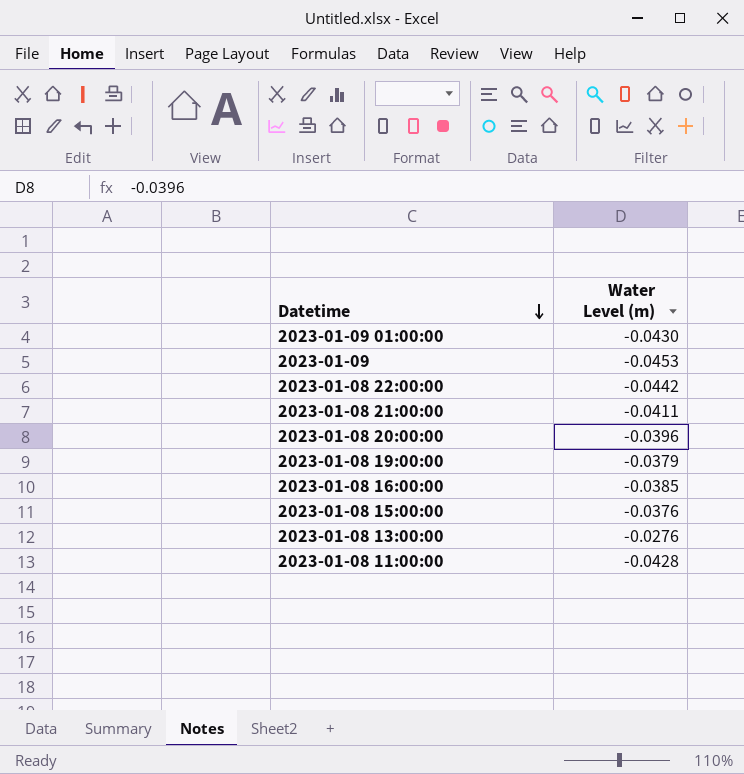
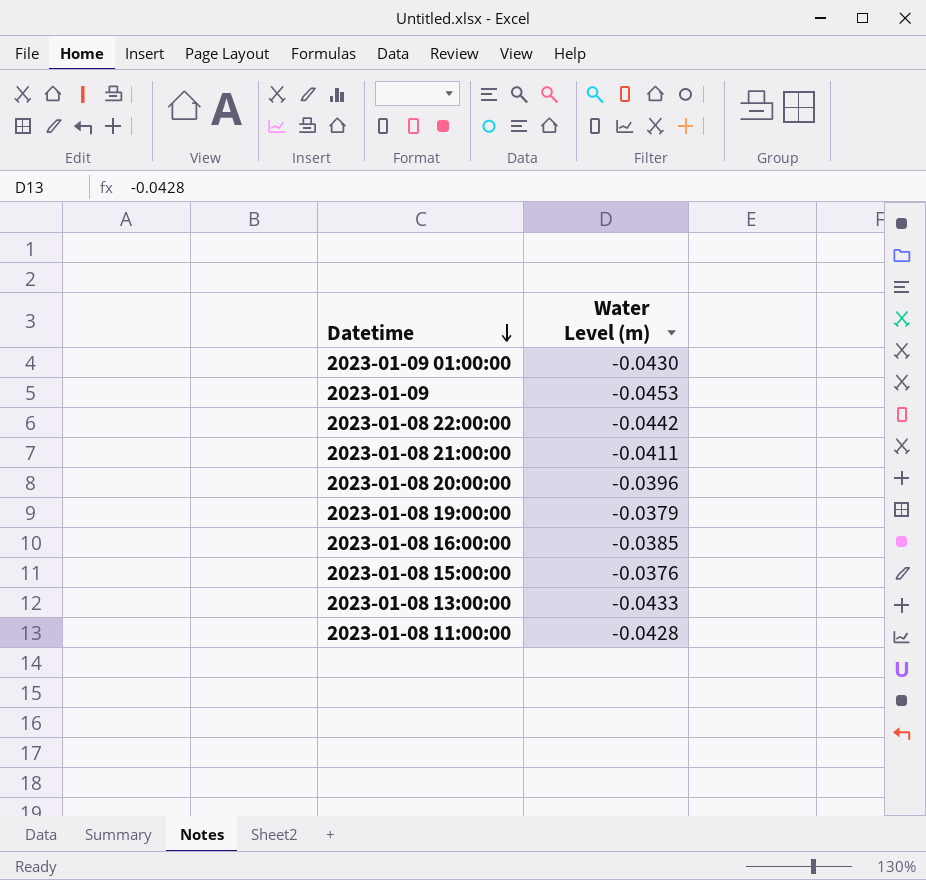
2023-01-08 13:00:00 | Water Level (m): -0.0276 -> -0.0433

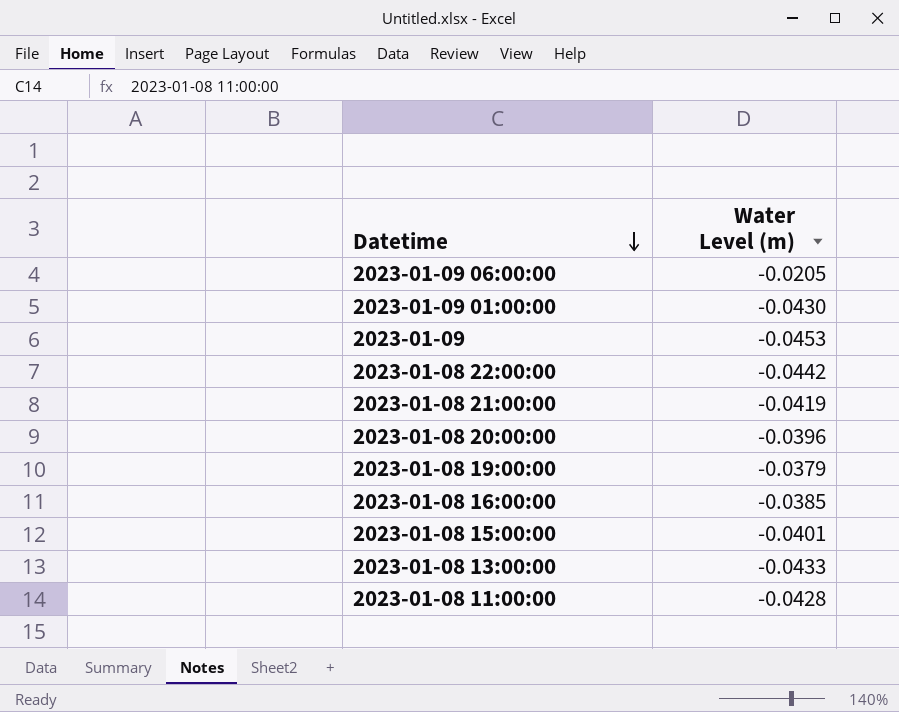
row 2023-01-09 06:00:00: none -> -0.0205
2023-01-08 21:00:00 | Water Level (m): -0.0411 -> -0.0419
2023-01-08 15:00:00 | Water Level (m): -0.0376 -> -0.0401

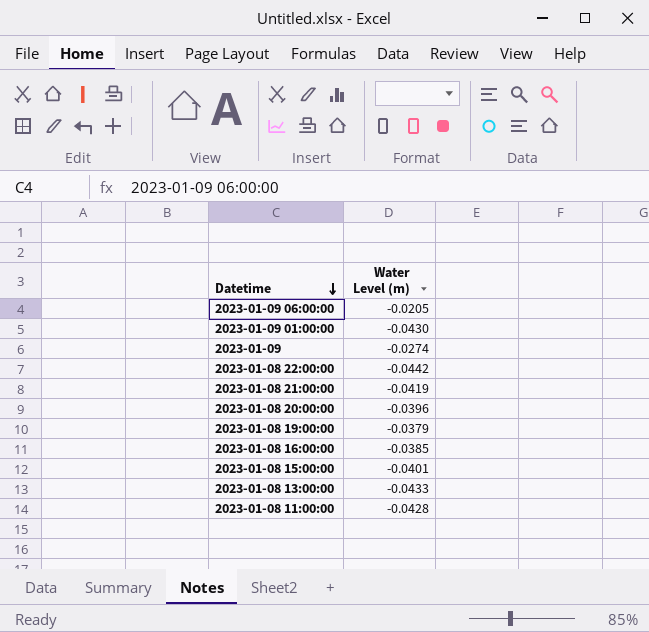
2023-01-09 | Water Level (m): -0.0453 -> -0.0274

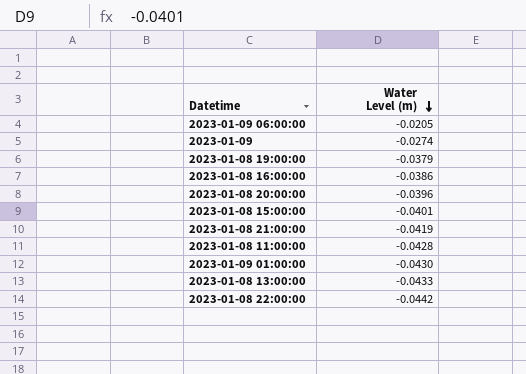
row order: Datetime descending -> Water Level (m) descending
2023-01-08 16:00:00 | Water Level (m): -0.0385 -> -0.0386

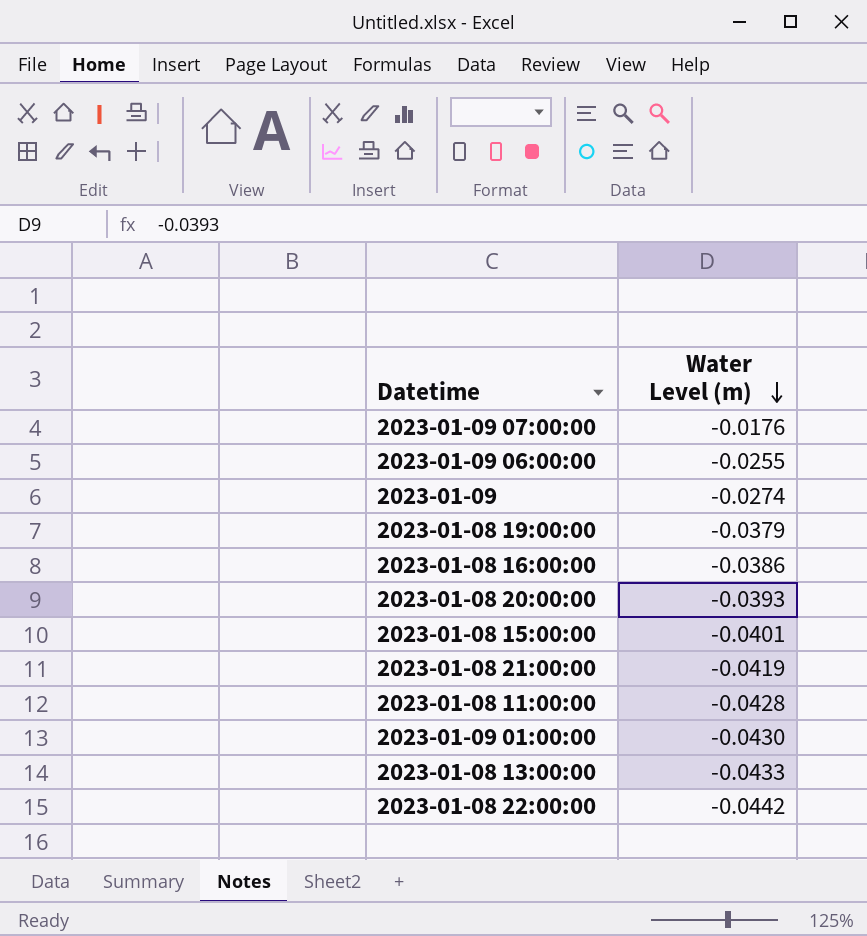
row 2023-01-09 07:00:00: none -> -0.0176
2023-01-09 06:00:00 | Water Level (m): -0.0205 -> -0.0255
2023-01-08 20:00:00 | Water Level (m): -0.0396 -> -0.0393

